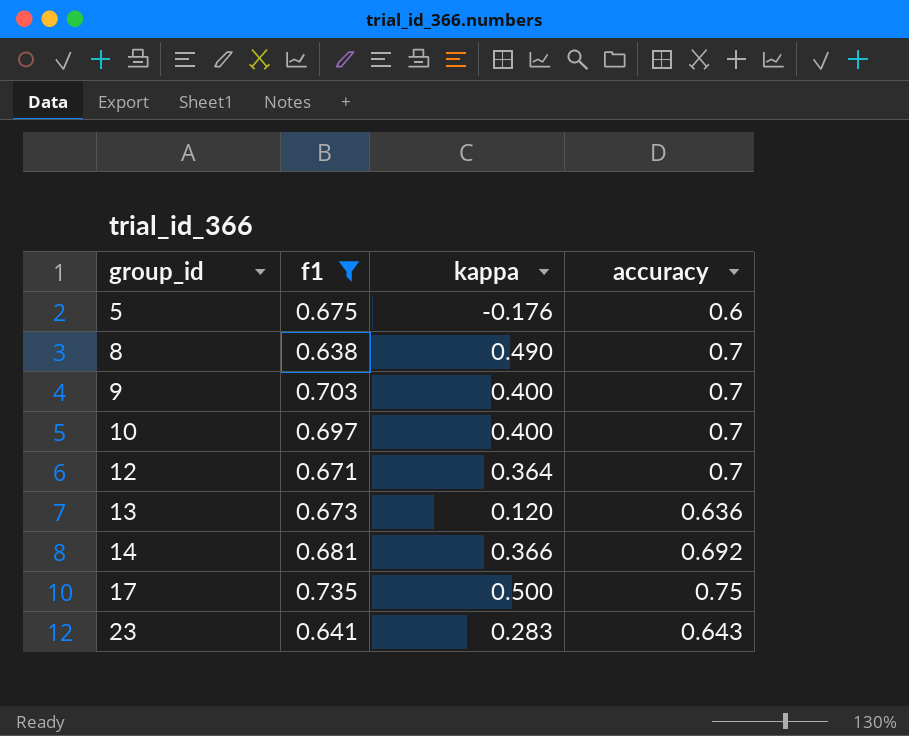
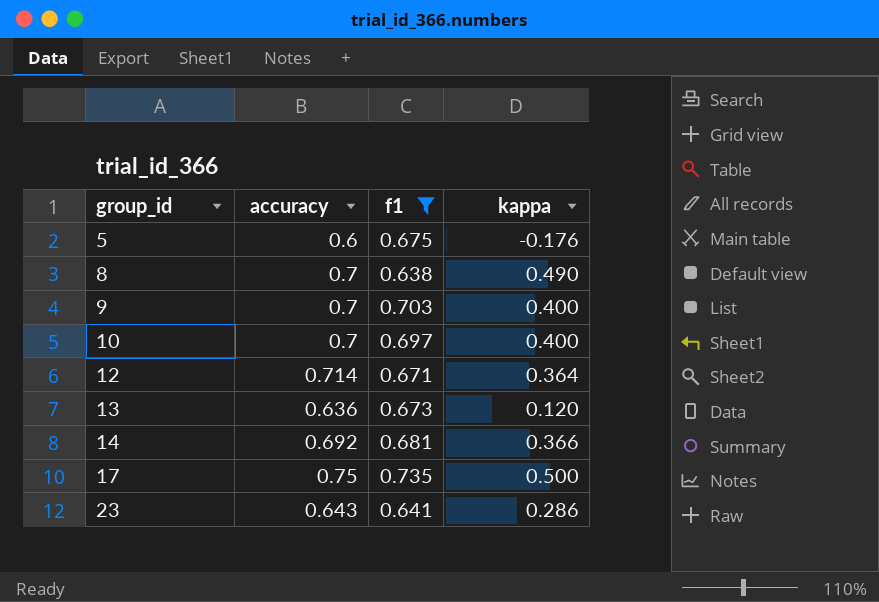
column accuracy | position: 4 -> 2
12 | accuracy: 0.7 -> 0.714
23 | kappa: 0.283 -> 0.286

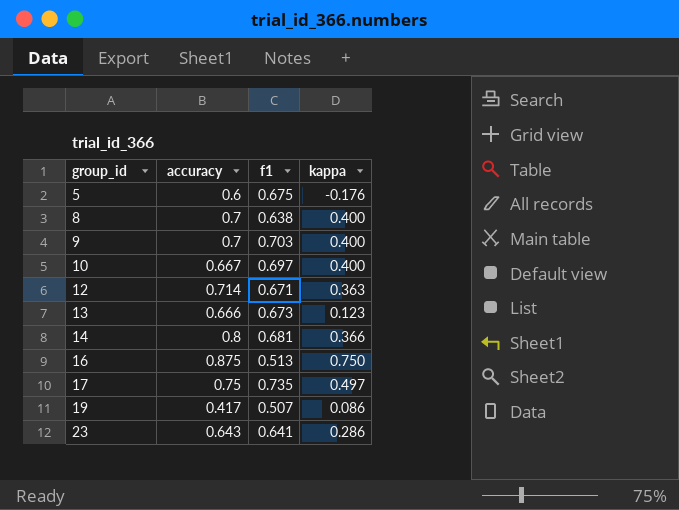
filter: f1 >= 0.638 -> none
8 | kappa: 0.490 -> 0.400
10 | accuracy: 0.7 -> 0.667
12 | kappa: 0.364 -> 0.363
13 | accuracy: 0.636 -> 0.666
13 | kappa: 0.120 -> 0.123
14 | accuracy: 0.692 -> 0.8
17 | kappa: 0.500 -> 0.497

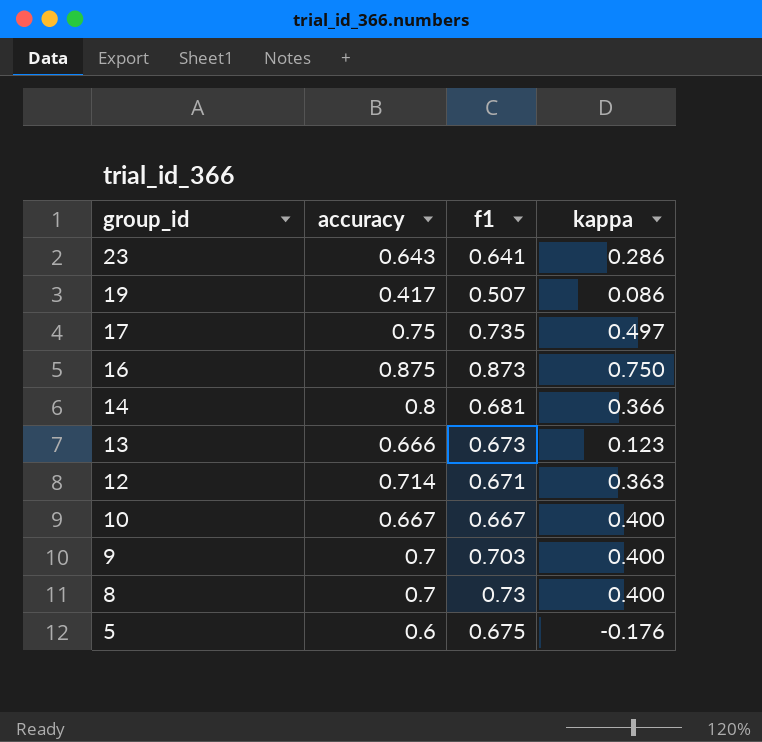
row order: group_id ascending -> group_id descending
16 | f1: 0.513 -> 0.873
10 | f1: 0.697 -> 0.667
8 | f1: 0.638 -> 0.73

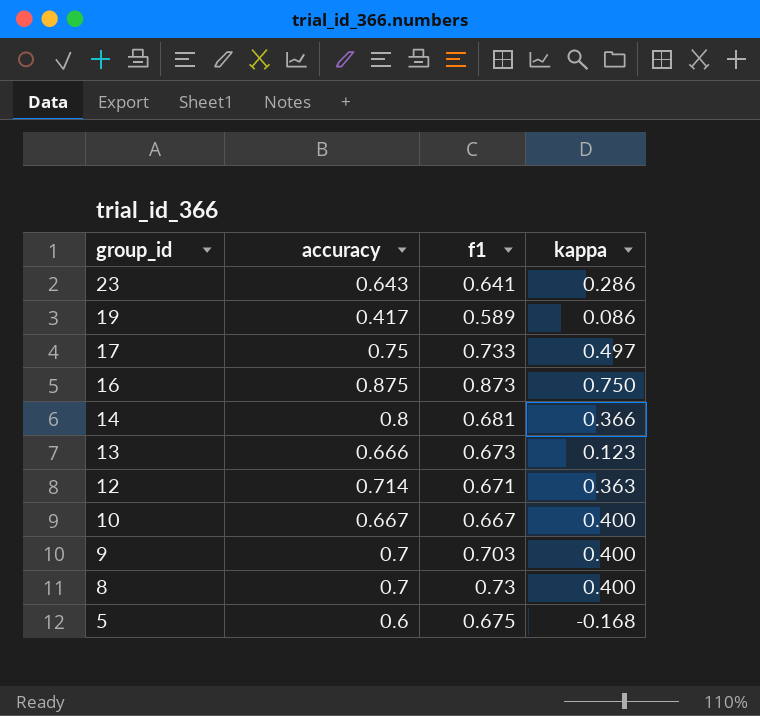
19 | f1: 0.507 -> 0.589
17 | f1: 0.735 -> 0.733
5 | kappa: -0.176 -> -0.168

